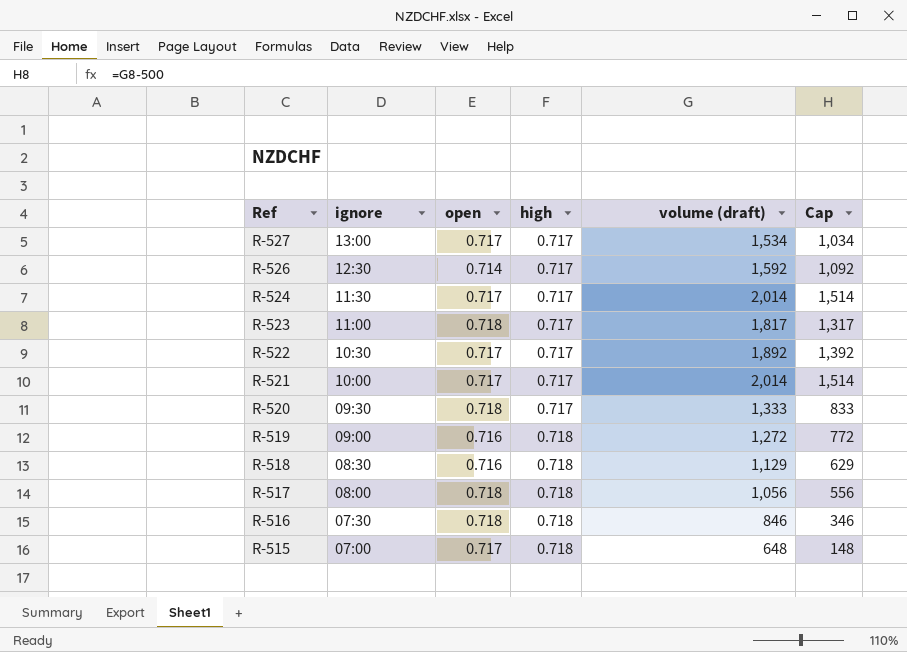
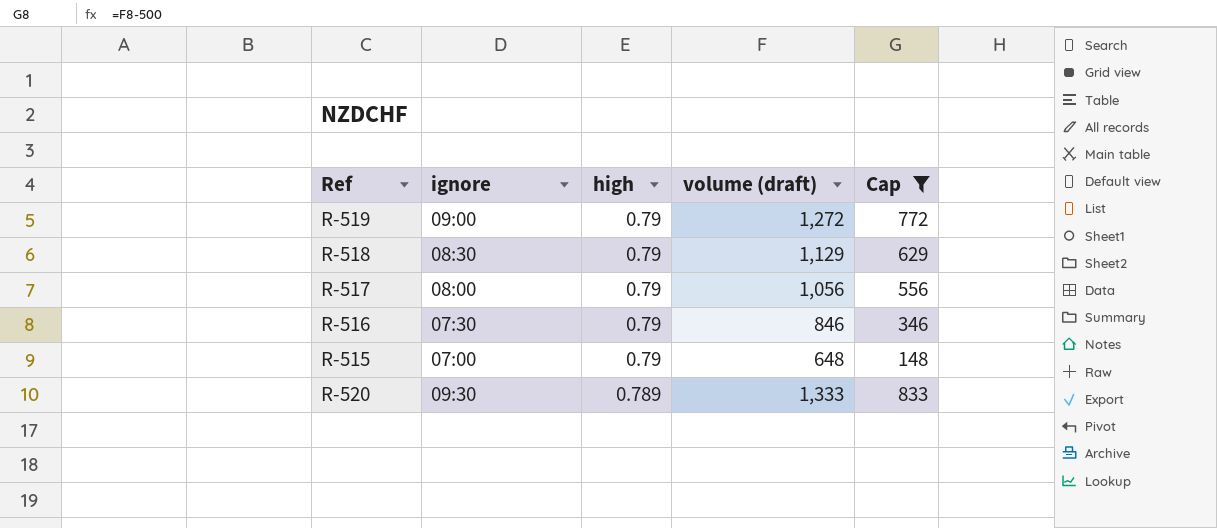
filter: none -> Cap <= 833
row order: Ref descending -> high descending
column open | position: 3 -> none
R-519 | high: 0.718 -> 0.79
R-518 | high: 0.718 -> 0.79
R-517 | high: 0.718 -> 0.79
R-516 | high: 0.718 -> 0.79
R-515 | high: 0.718 -> 0.79
R-520 | high: 0.717 -> 0.789

